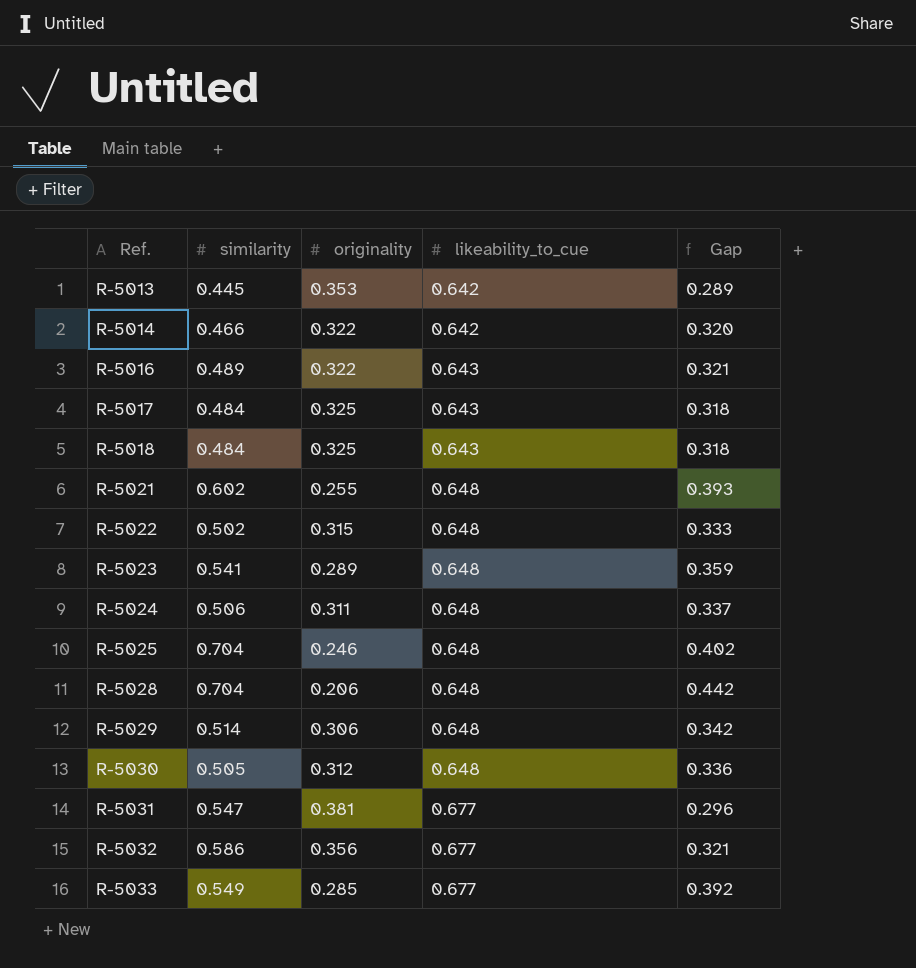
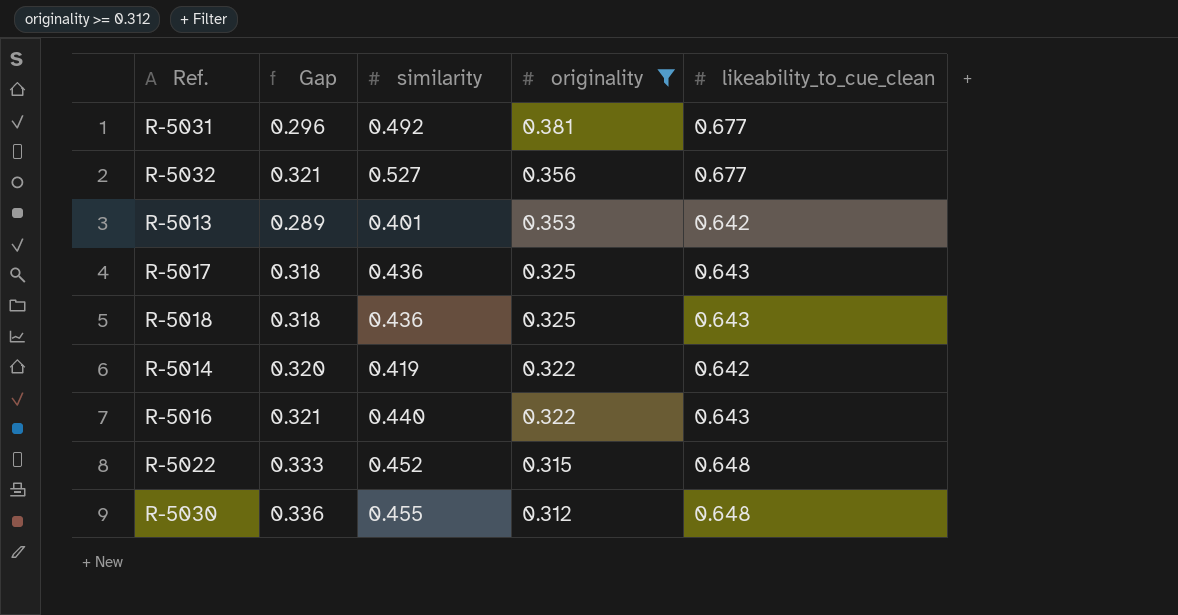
filter: none -> originality >= 0.312
row order: Ref. ascending -> originality descending
column Gap | position: 5 -> 2
column name: likeability_to_cue -> likeability_to_cue_clean
R-5031 | similarity: 0.547 -> 0.492
R-5032 | similarity: 0.586 -> 0.527
R-5013 | similarity: 0.445 -> 0.401
R-5017 | similarity: 0.484 -> 0.436
R-5018 | similarity: 0.484 -> 0.436
R-5014 | similarity: 0.466 -> 0.419
R-5016 | similarity: 0.489 -> 0.440
R-5022 | similarity: 0.502 -> 0.452
R-5030 | similarity: 0.505 -> 0.455

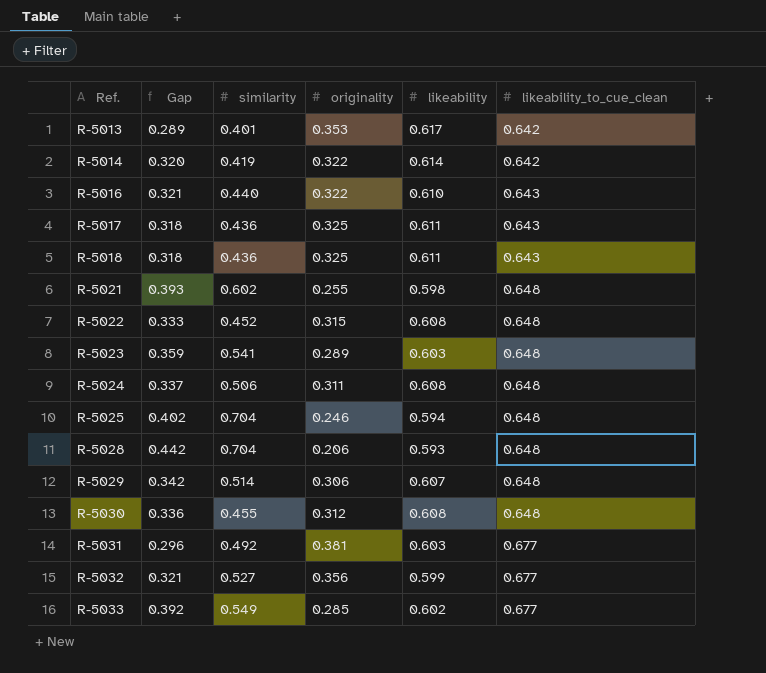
filter: originality >= 0.312 -> none
row order: originality descending -> Ref. ascending
column likeability | position: none -> 5

